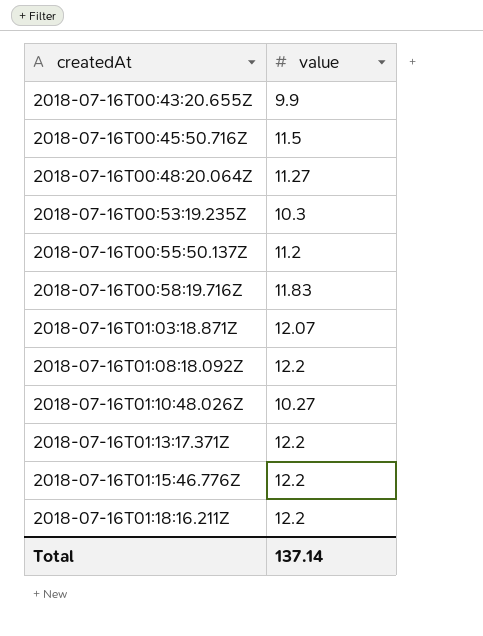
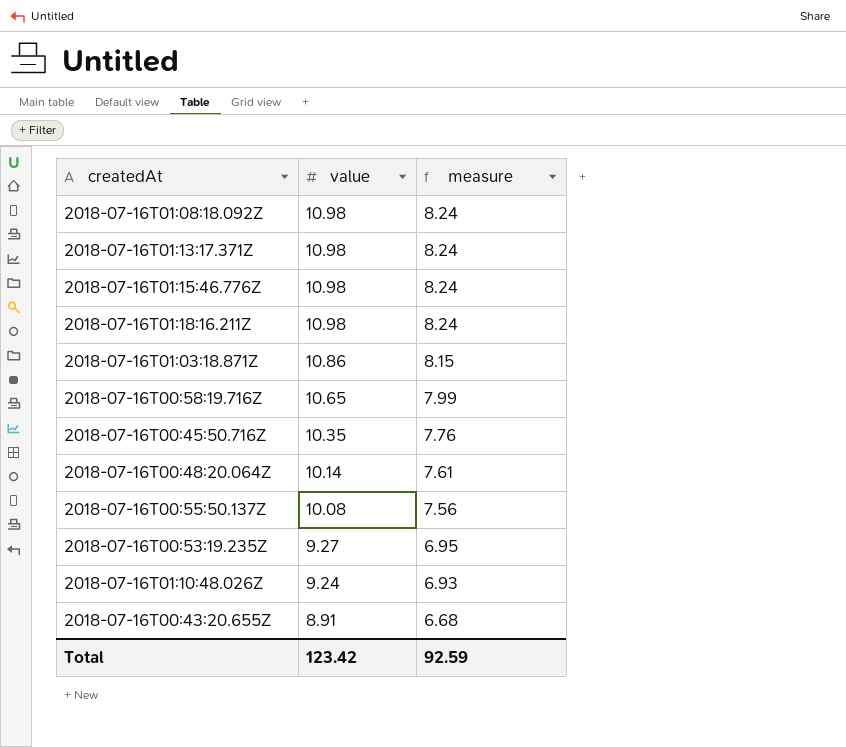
row order: createdAt ascending -> value descending
column measure | formula: none -> [value] * 0.75
2018-07-16T01:08:18.092Z | value: 12.2 -> 10.98
2018-07-16T01:13:17.371Z | value: 12.2 -> 10.98
2018-07-16T01:15:46.776Z | value: 12.2 -> 10.98
2018-07-16T01:18:16.211Z | value: 12.2 -> 10.98
2018-07-16T01:03:18.871Z | value: 12.07 -> 10.86
2018-07-16T00:58:19.716Z | value: 11.83 -> 10.65
2018-07-16T00:45:50.716Z | value: 11.5 -> 10.35
2018-07-16T00:48:20.064Z | value: 11.27 -> 10.14
2018-07-16T00:55:50.137Z | value: 11.2 -> 10.08
2018-07-16T00:53:19.235Z | value: 10.3 -> 9.27
2018-07-16T01:10:48.026Z | value: 10.27 -> 9.24
2018-07-16T00:43:20.655Z | value: 9.9 -> 8.91
Total | value: 137.14 -> 123.42

